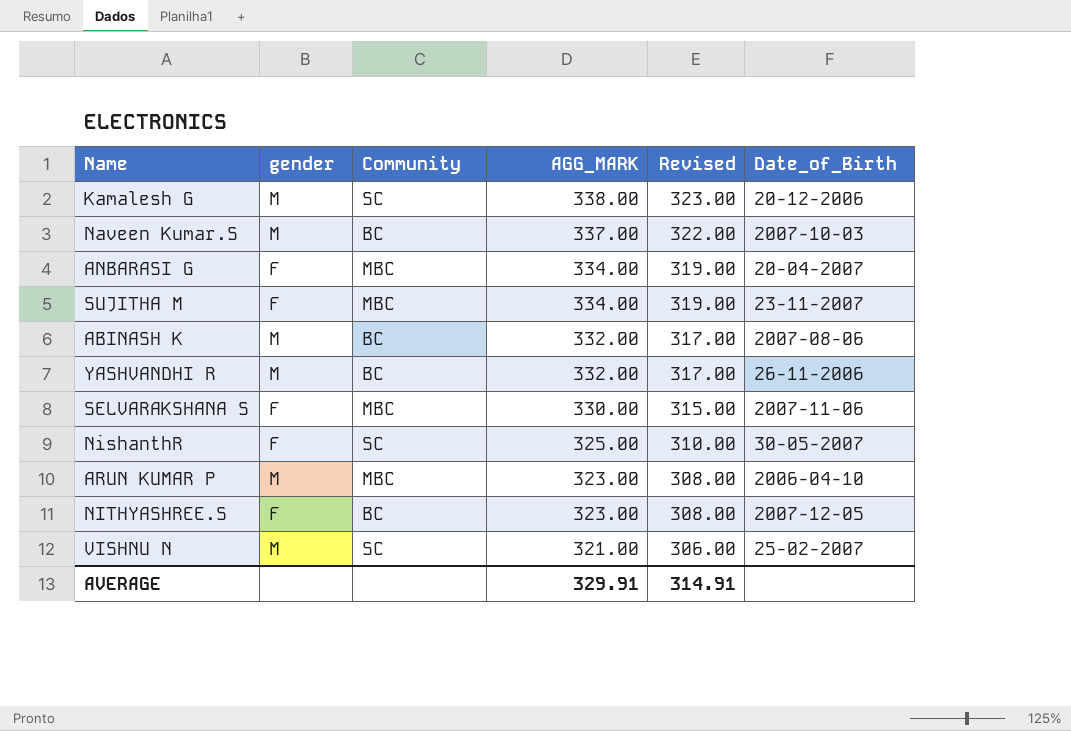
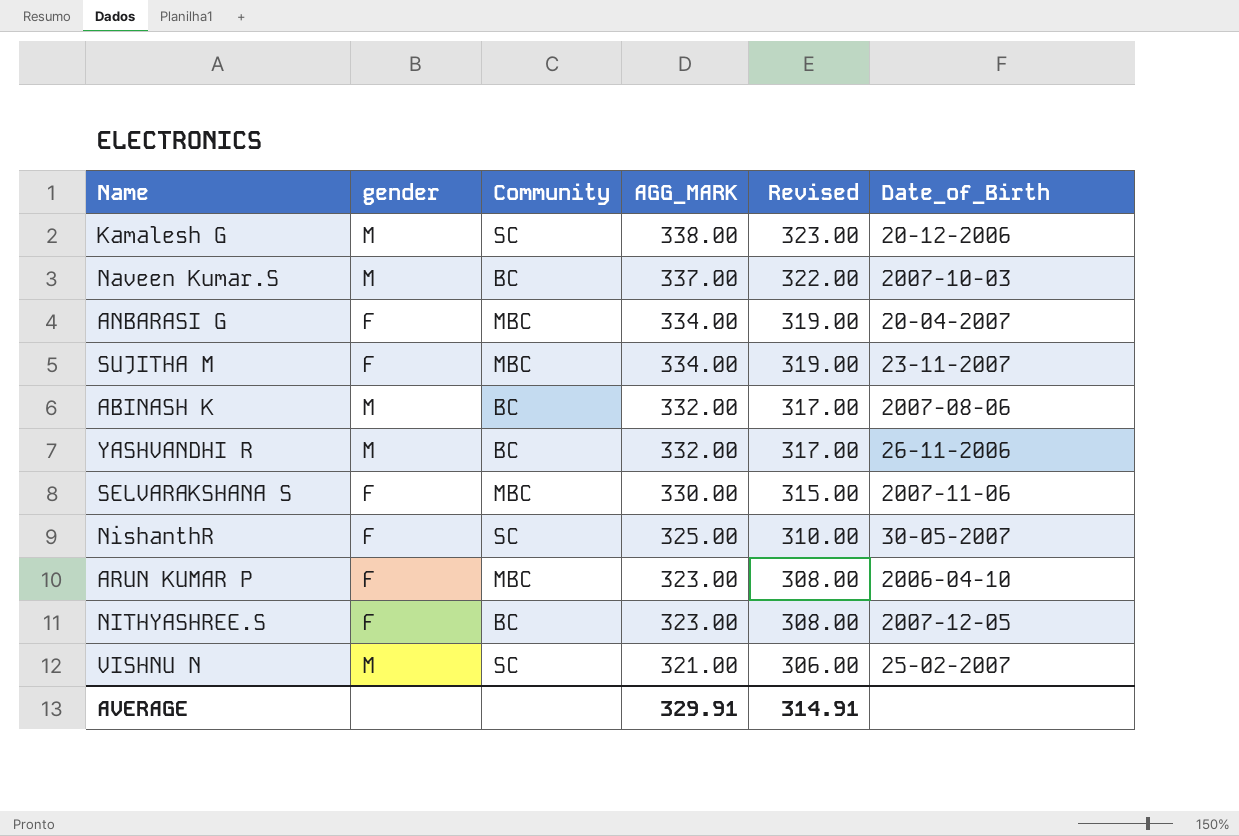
ARUN KUMAR P | gender: M -> F

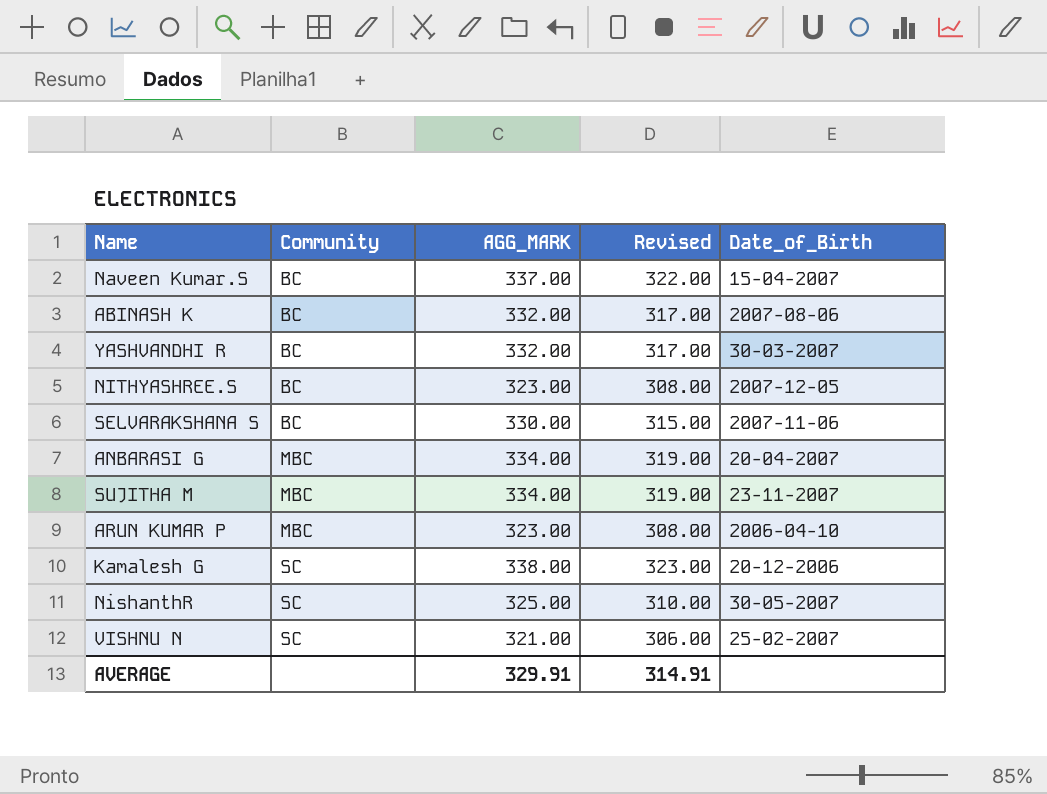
row order: AGG_MARK descending -> Community ascending
column gender | position: 2 -> none
Naveen Kumar.S | Date_of_Birth: 2007-10-03 -> 15-04-2007
YASHVANDHI R | Date_of_Birth: 26-11-2006 -> 30-03-2007
SELVARAKSHANA S | Community: MBC -> BC

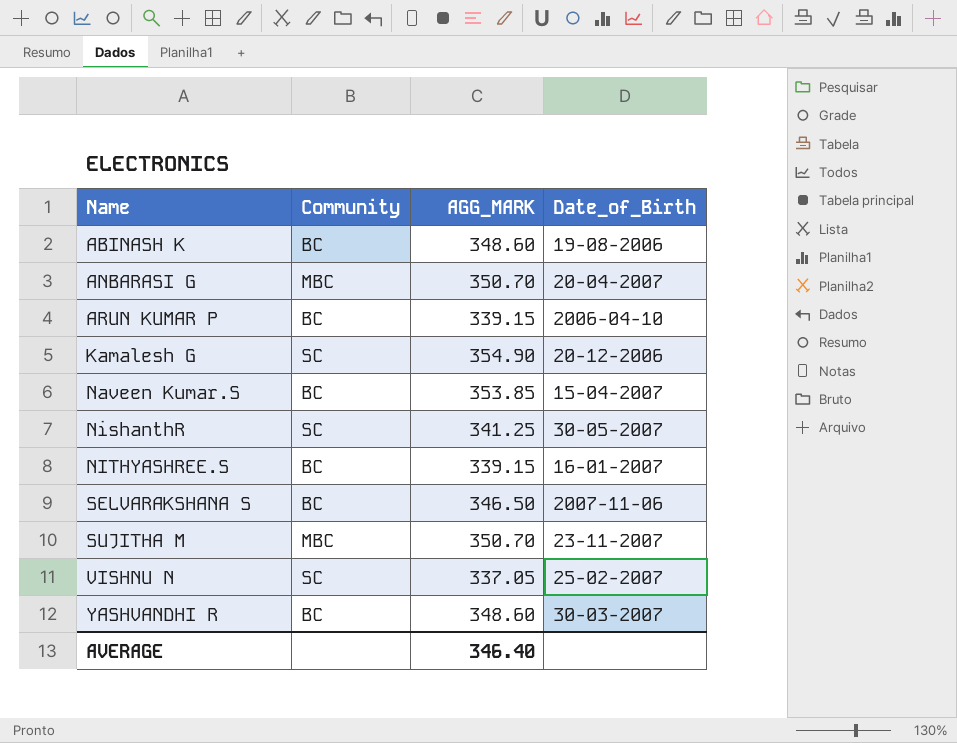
row order: Community ascending -> Name ascending
column Revised | formula: [AGG_MARK] - 15 -> none
ABINASH K | AGG_MARK: 332.00 -> 348.60
ABINASH K | Date_of_Birth: 2007-08-06 -> 19-08-2006
ANBARASI G | AGG_MARK: 334.00 -> 350.70
ARUN KUMAR P | Community: MBC -> BC
ARUN KUMAR P | AGG_MARK: 323.00 -> 339.15
Kamalesh G | AGG_MARK: 338.00 -> 354.90
Naveen Kumar.S | AGG_MARK: 337.00 -> 353.85
NishanthR | AGG_MARK: 325.00 -> 341.25
NITHYASHREE.S | AGG_MARK: 323.00 -> 339.15
NITHYASHREE.S | Date_of_Birth: 2007-12-05 -> 16-01-2007
SELVARAKSHANA S | AGG_MARK: 330.00 -> 346.50
SUJITHA M | AGG_MARK: 334.00 -> 350.70
VISHNU N | AGG_MARK: 321.00 -> 337.05
YASHVANDHI R | AGG_MARK: 332.00 -> 348.60
AVERAGE | AGG_MARK: 329.91 -> 346.40

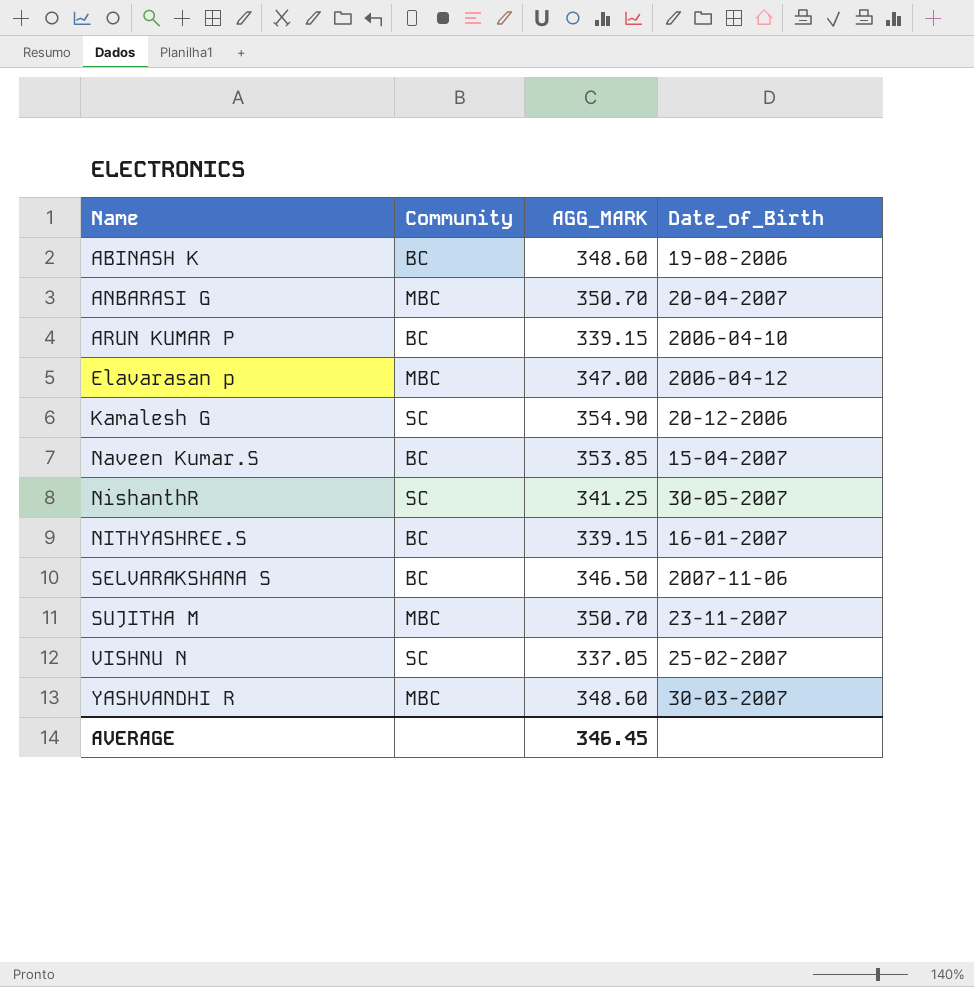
row Elavarasan p: none -> MBC | 347.00 | 2006-04-12
YASHVANDHI R | Community: BC -> MBC
AVERAGE | AGG_MARK: 346.40 -> 346.45

